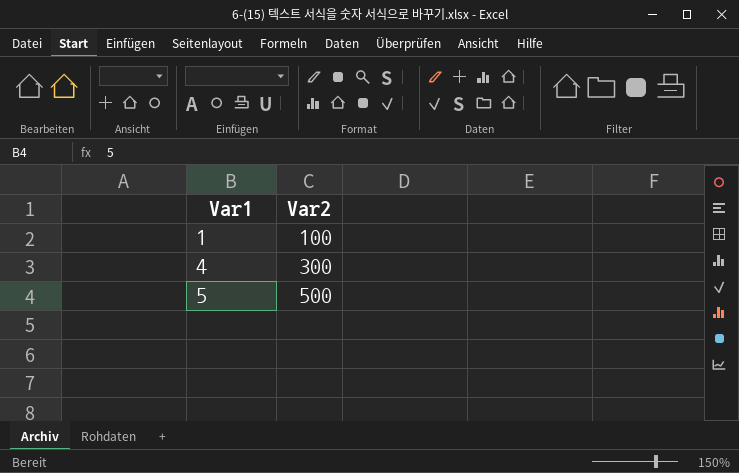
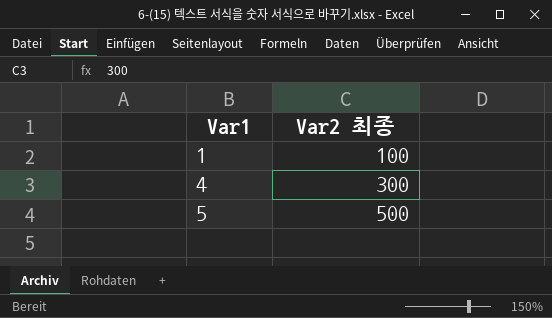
column name: Var2 -> Var2 최종

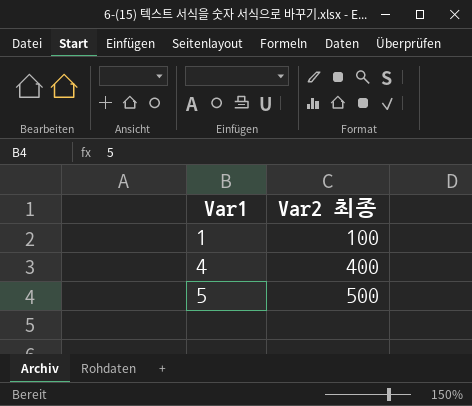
4 | Var2 최종: 300 -> 400

